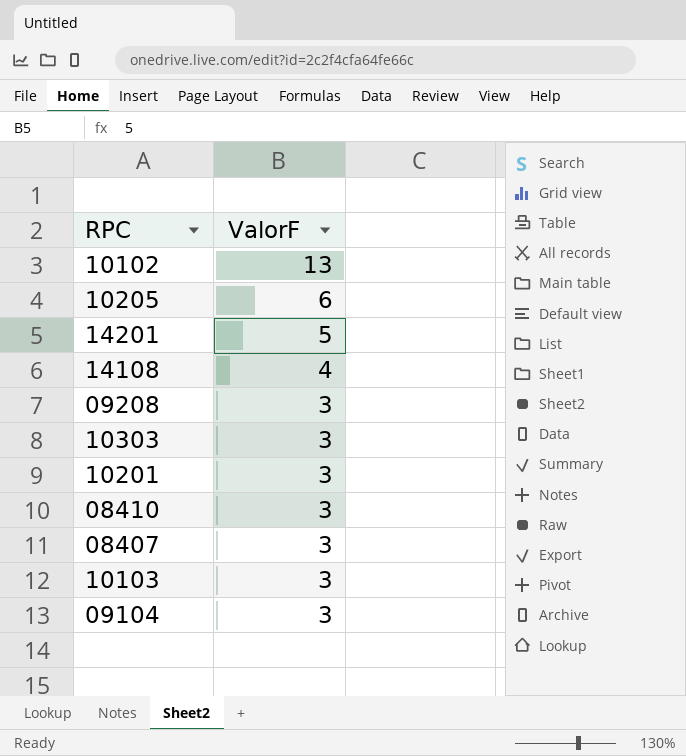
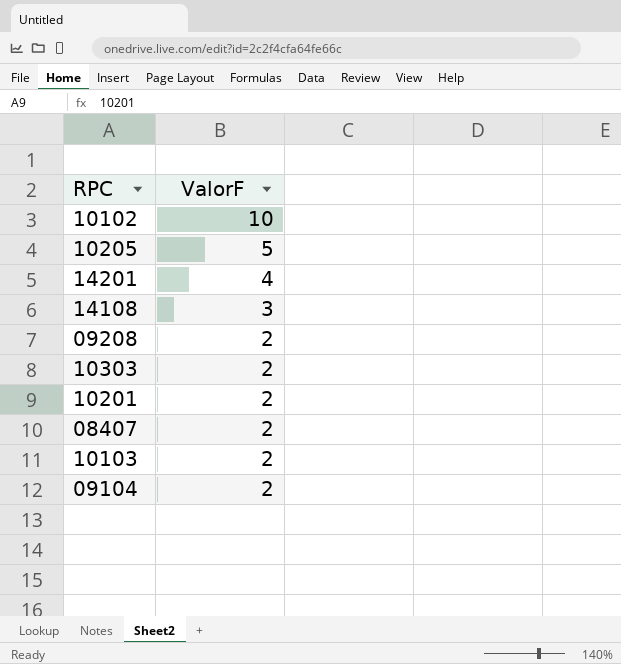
row 08410: 3 -> none
10102 | ValorF: 13 -> 10
10205 | ValorF: 6 -> 5
14201 | ValorF: 5 -> 4
14108 | ValorF: 4 -> 3
09208 | ValorF: 3 -> 2
10303 | ValorF: 3 -> 2
10201 | ValorF: 3 -> 2
08407 | ValorF: 3 -> 2
10103 | ValorF: 3 -> 2
09104 | ValorF: 3 -> 2

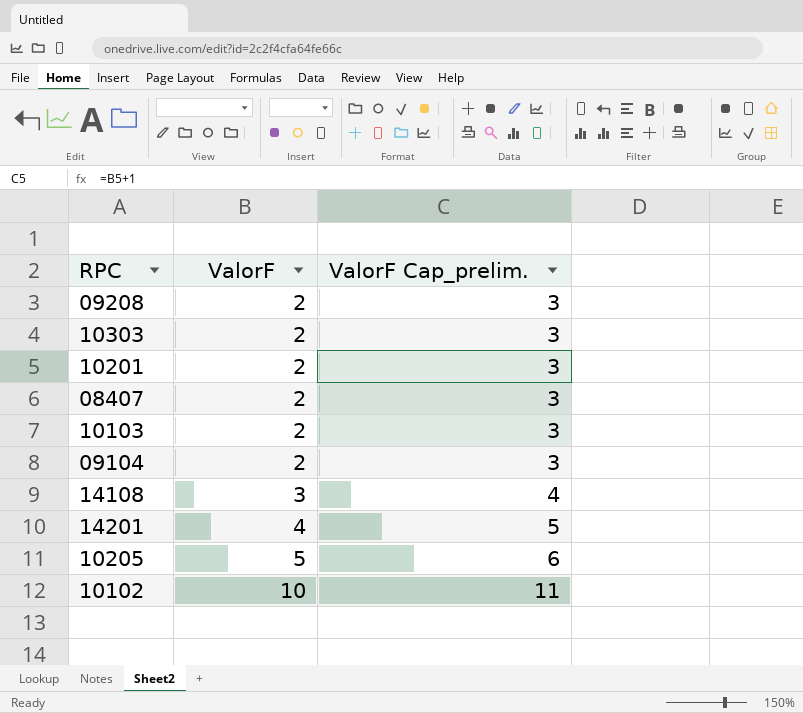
row order: ValorF descending -> ValorF ascending
column ValorF Cap_prelim. | formula: none -> [ValorF] + 1

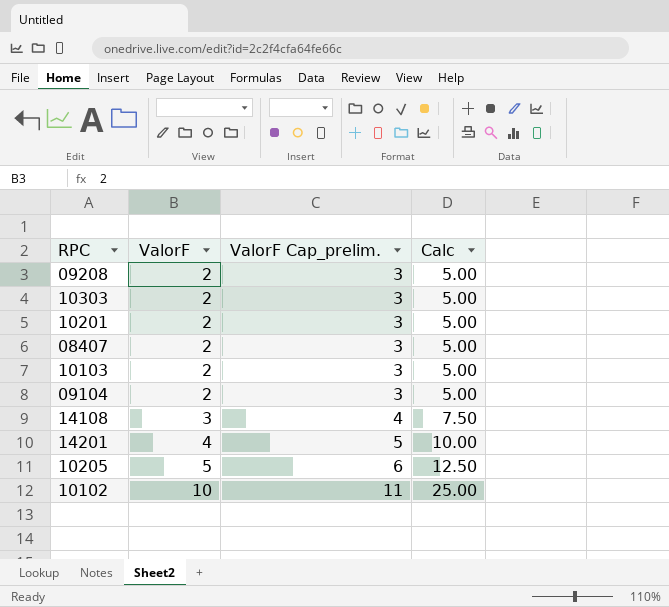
column Calc | formula: none -> [ValorF] * 2.5

